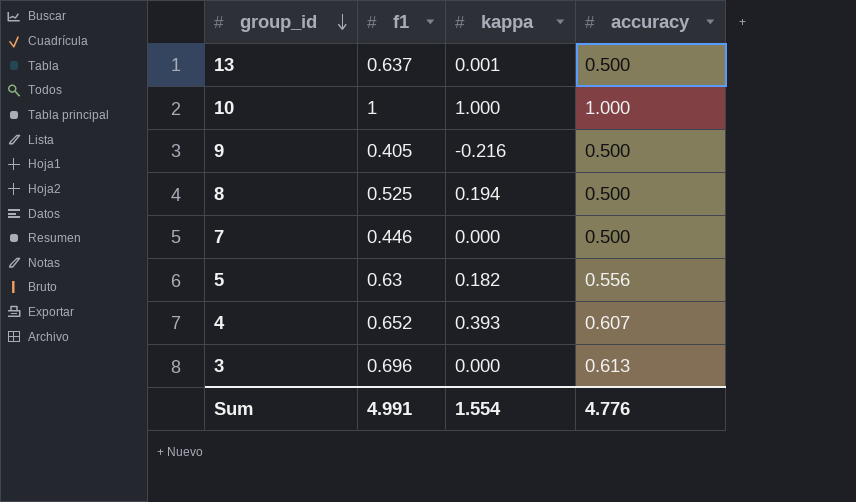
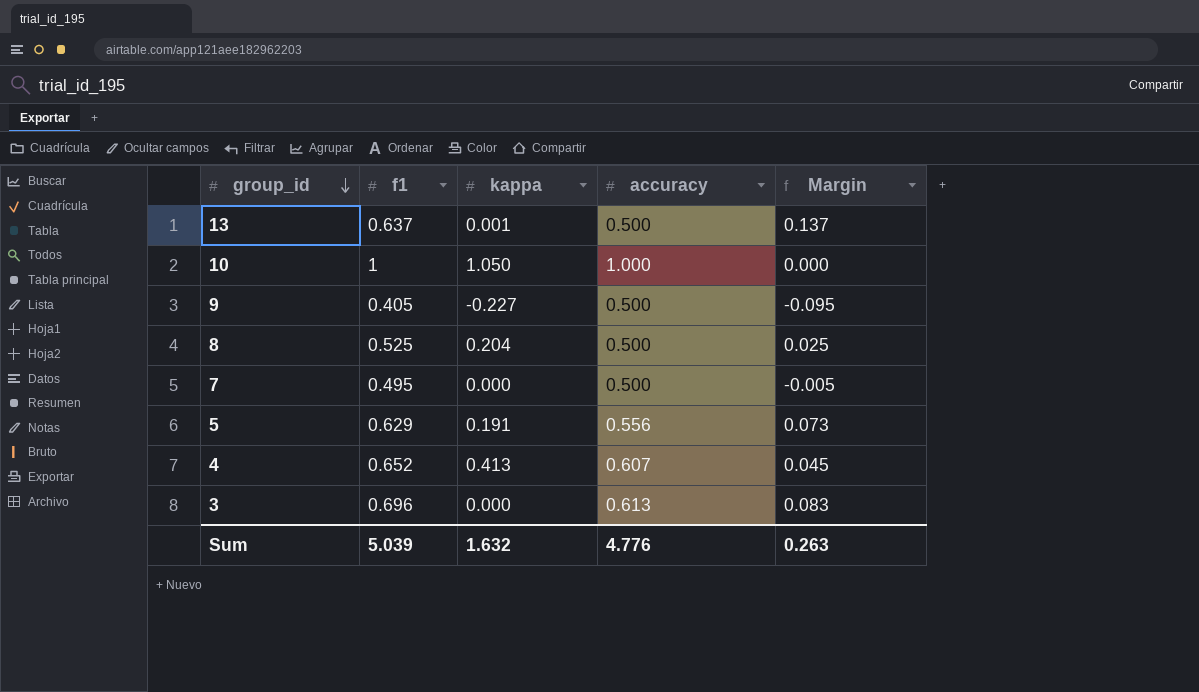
column Margin | formula: none -> [f1] - [accuracy]
10 | kappa: 1.000 -> 1.050
9 | kappa: -0.216 -> -0.227
8 | kappa: 0.194 -> 0.204
7 | f1: 0.446 -> 0.495
5 | f1: 0.63 -> 0.629
5 | kappa: 0.182 -> 0.191
4 | kappa: 0.393 -> 0.413
Sum | f1: 4.991 -> 5.039
Sum | kappa: 1.554 -> 1.632

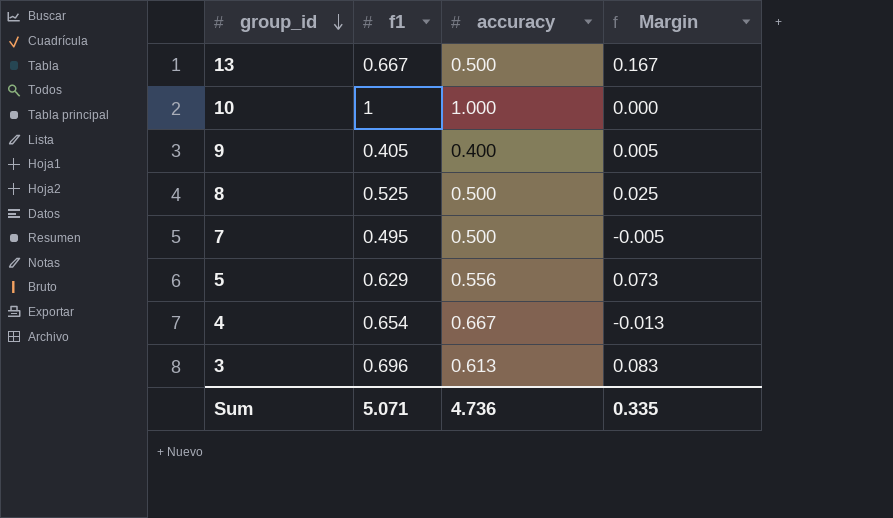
column kappa | position: 3 -> none
13 | f1: 0.637 -> 0.667
13 | Margin: 0.137 -> 0.167
9 | accuracy: 0.500 -> 0.400
9 | Margin: -0.095 -> 0.005
4 | f1: 0.652 -> 0.654
4 | accuracy: 0.607 -> 0.667
4 | Margin: 0.045 -> -0.013
Sum | f1: 5.039 -> 5.071
Sum | accuracy: 4.776 -> 4.736
Sum | Margin: 0.263 -> 0.335

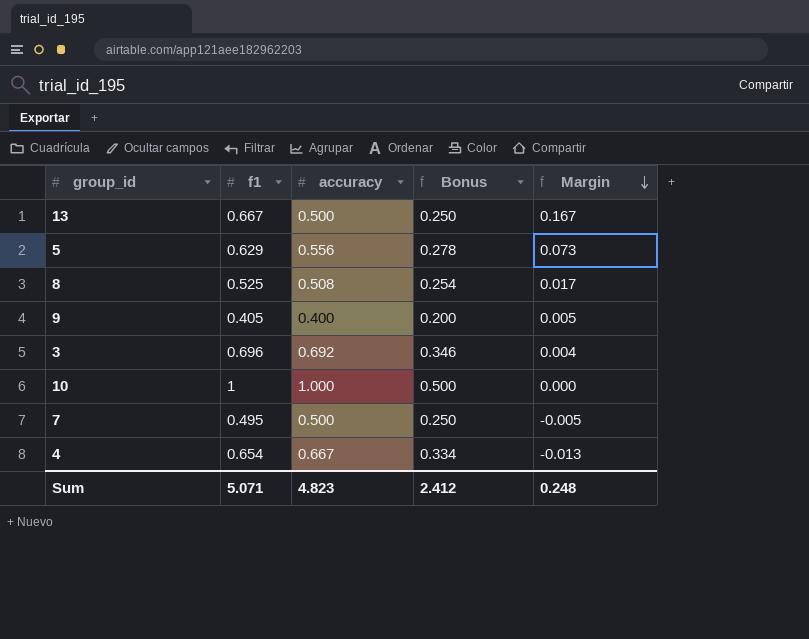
row order: group_id descending -> Margin descending
column Bonus | formula: none -> [accuracy] * 0.5
8 | accuracy: 0.500 -> 0.508
8 | Margin: 0.025 -> 0.017
3 | accuracy: 0.613 -> 0.692
3 | Margin: 0.083 -> 0.004
Sum | accuracy: 4.736 -> 4.823
Sum | Margin: 0.335 -> 0.248

